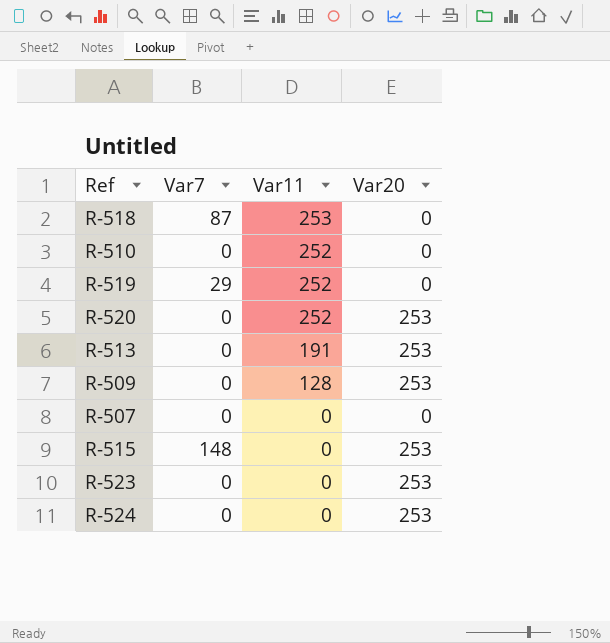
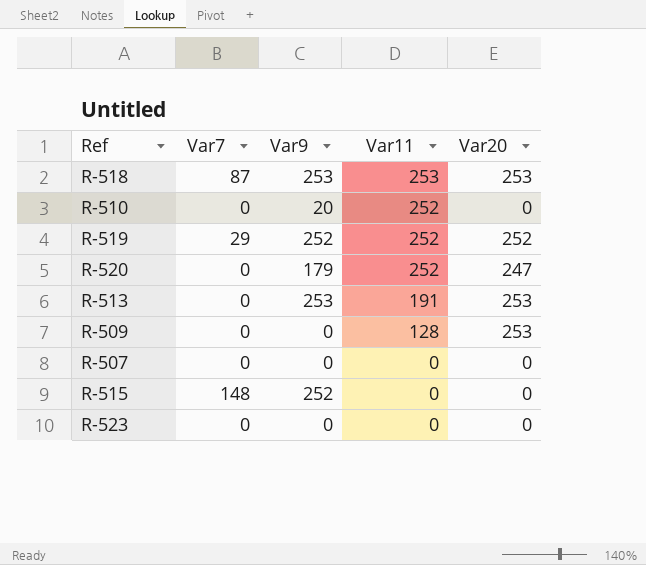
column Var9 | position: none -> 3
row R-524: 0 | 0 | 253 -> none
R-518 | Var20: 0 -> 253
R-519 | Var20: 0 -> 252
R-520 | Var20: 253 -> 247
R-515 | Var20: 253 -> 0
R-523 | Var20: 253 -> 0

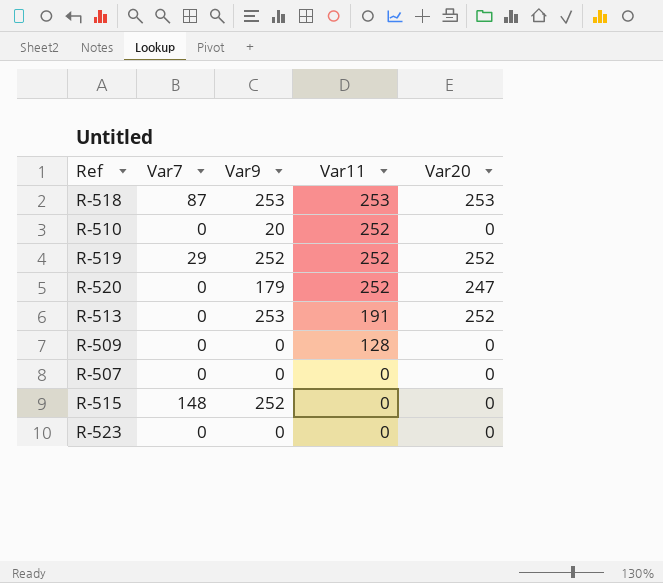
R-513 | Var20: 253 -> 252
R-509 | Var20: 253 -> 0

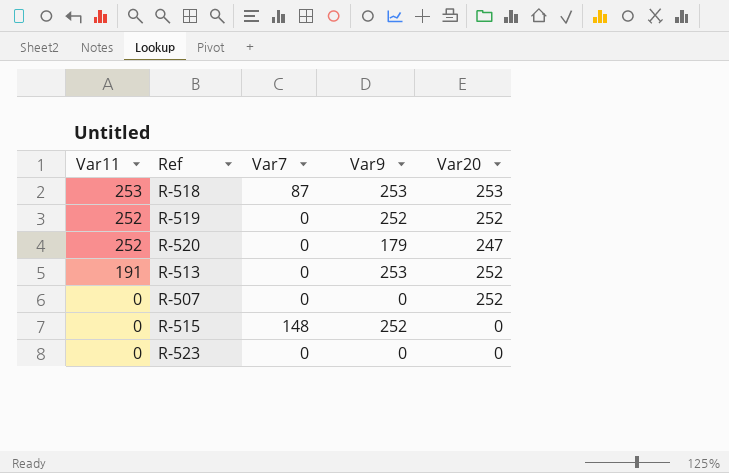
column Var11 | position: 4 -> 1
row R-510: 0 | 20 | 252 | 0 -> none
row R-509: 0 | 0 | 128 | 0 -> none
R-519 | Var7: 29 -> 0
R-507 | Var20: 0 -> 252

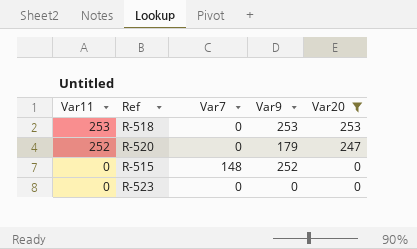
filter: none -> Var20 != 252
R-518 | Var7: 87 -> 0

